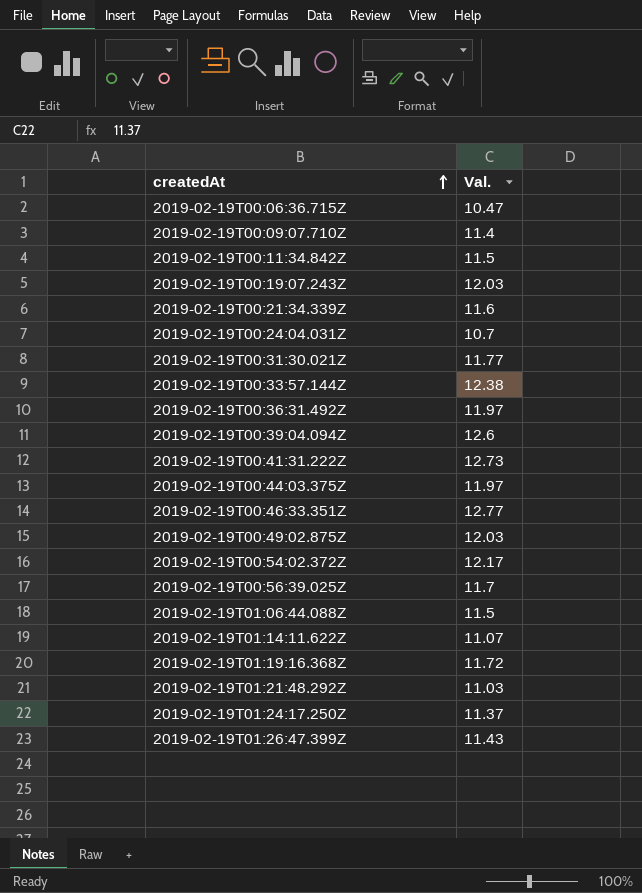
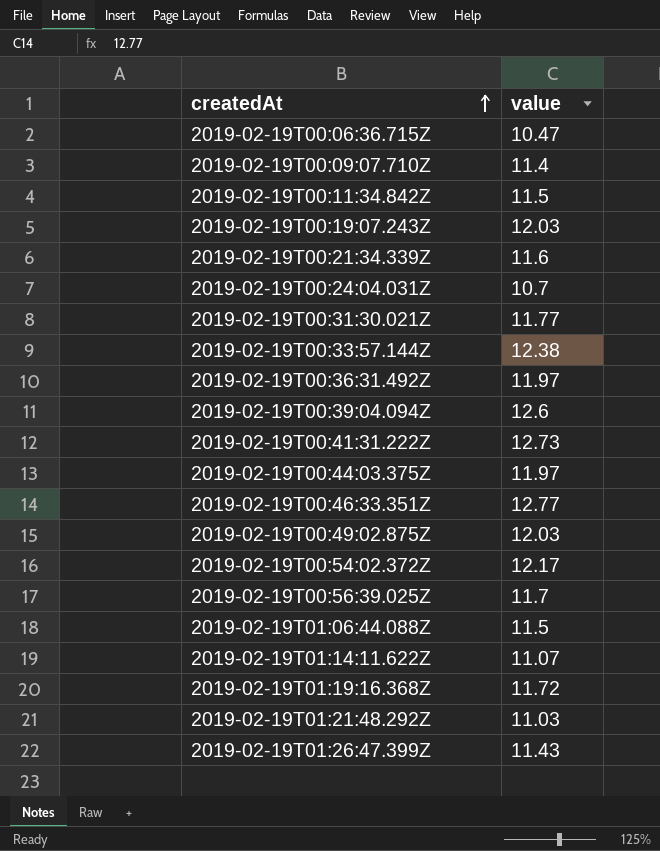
column name: Val. -> value
row 2019-02-19T01:24:17.250Z: 11.37 -> none

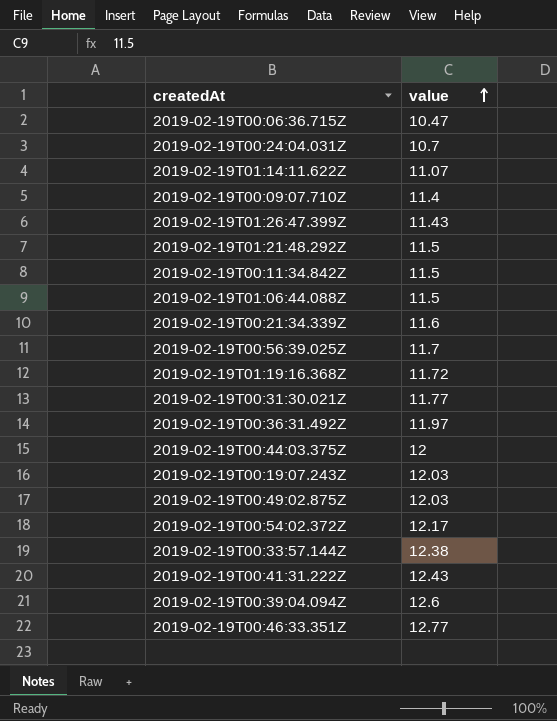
row order: createdAt ascending -> value ascending
2019-02-19T01:21:48.292Z | value: 11.03 -> 11.5
2019-02-19T00:44:03.375Z | value: 11.97 -> 12
2019-02-19T00:41:31.222Z | value: 12.73 -> 12.43

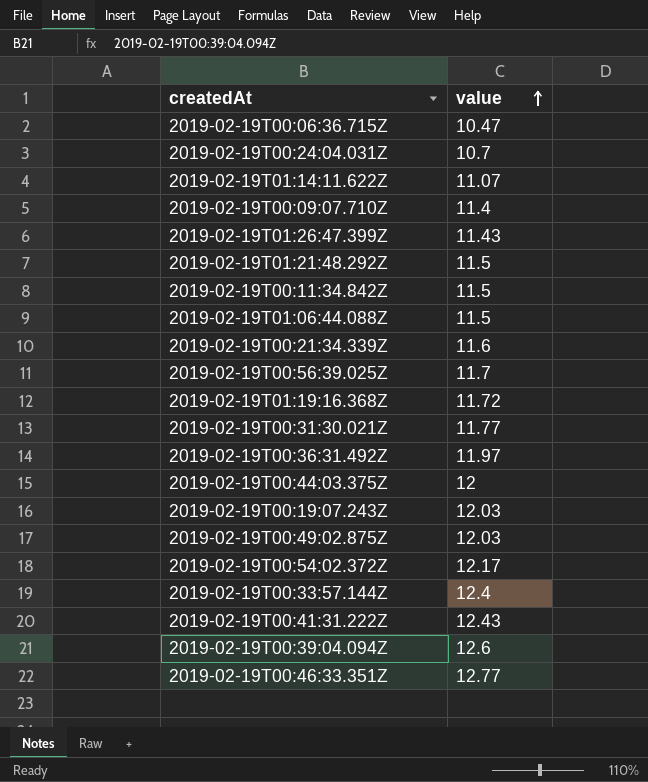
2019-02-19T00:33:57.144Z | value: 12.38 -> 12.4

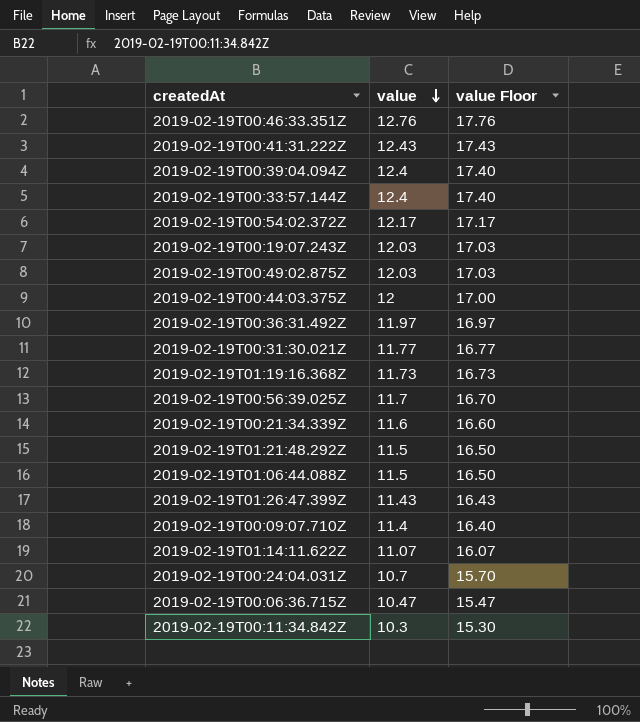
row order: value ascending -> value descending
column value Floor | formula: none -> [value] + 5
2019-02-19T00:46:33.351Z | value: 12.77 -> 12.76
2019-02-19T00:39:04.094Z | value: 12.6 -> 12.4
2019-02-19T01:19:16.368Z | value: 11.72 -> 11.73
2019-02-19T00:11:34.842Z | value: 11.5 -> 10.3

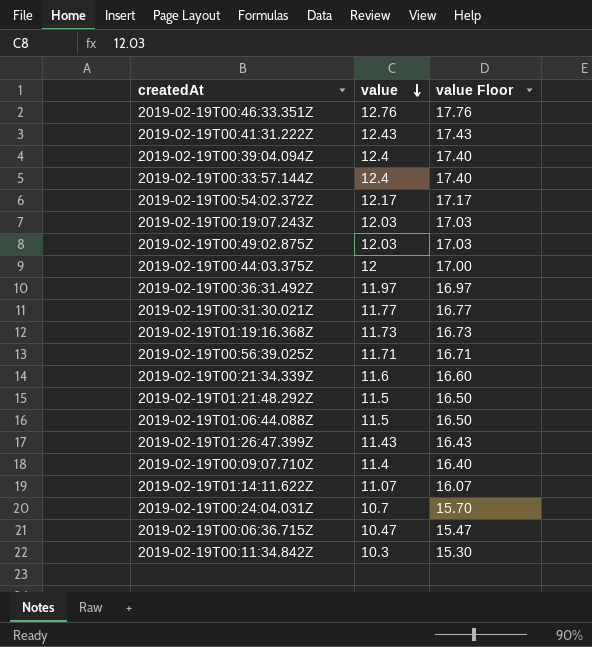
2019-02-19T00:56:39.025Z | value: 11.7 -> 11.71
2019-02-19T00:56:39.025Z | value Floor: 16.70 -> 16.71

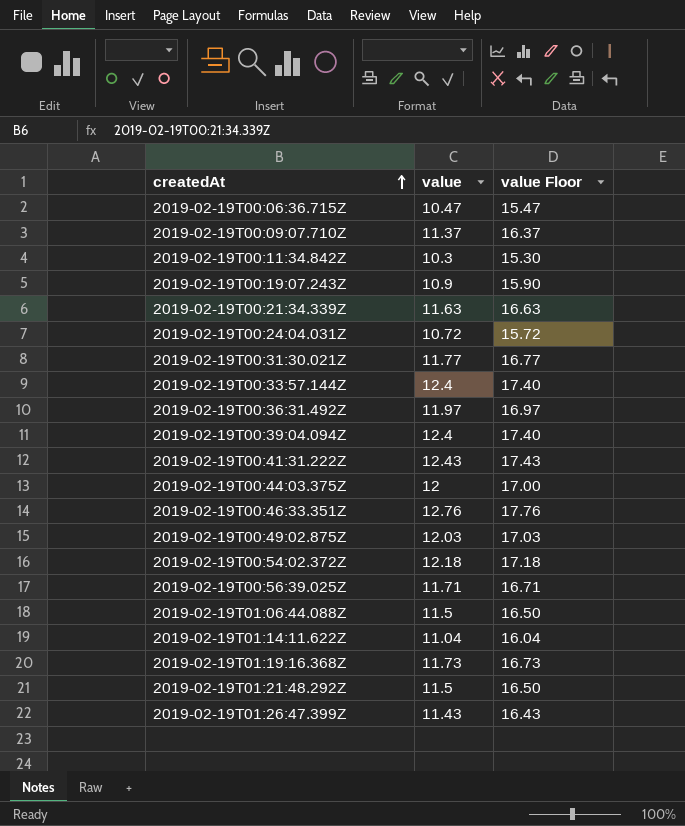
row order: value descending -> createdAt ascending
2019-02-19T00:09:07.710Z | value: 11.4 -> 11.37
2019-02-19T00:09:07.710Z | value Floor: 16.40 -> 16.37
2019-02-19T00:19:07.243Z | value: 12.03 -> 10.9
2019-02-19T00:19:07.243Z | value Floor: 17.03 -> 15.90
2019-02-19T00:21:34.339Z | value: 11.6 -> 11.63
2019-02-19T00:21:34.339Z | value Floor: 16.60 -> 16.63
2019-02-19T00:24:04.031Z | value: 10.7 -> 10.72
2019-02-19T00:24:04.031Z | value Floor: 15.70 -> 15.72
2019-02-19T00:54:02.372Z | value: 12.17 -> 12.18
2019-02-19T00:54:02.372Z | value Floor: 17.17 -> 17.18
2019-02-19T01:14:11.622Z | value: 11.07 -> 11.04
2019-02-19T01:14:11.622Z | value Floor: 16.07 -> 16.04

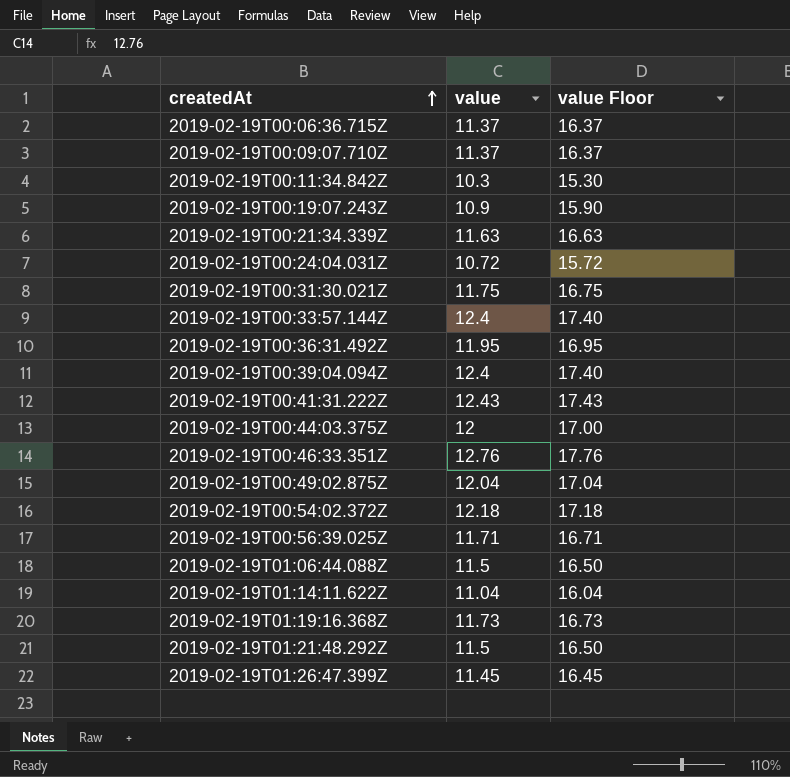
2019-02-19T00:06:36.715Z | value: 10.47 -> 11.37
2019-02-19T00:06:36.715Z | value Floor: 15.47 -> 16.37
2019-02-19T00:31:30.021Z | value: 11.77 -> 11.75
2019-02-19T00:31:30.021Z | value Floor: 16.77 -> 16.75
2019-02-19T00:36:31.492Z | value: 11.97 -> 11.95
2019-02-19T00:36:31.492Z | value Floor: 16.97 -> 16.95
2019-02-19T00:49:02.875Z | value: 12.03 -> 12.04
2019-02-19T00:49:02.875Z | value Floor: 17.03 -> 17.04
2019-02-19T01:26:47.399Z | value: 11.43 -> 11.45
2019-02-19T01:26:47.399Z | value Floor: 16.43 -> 16.45

